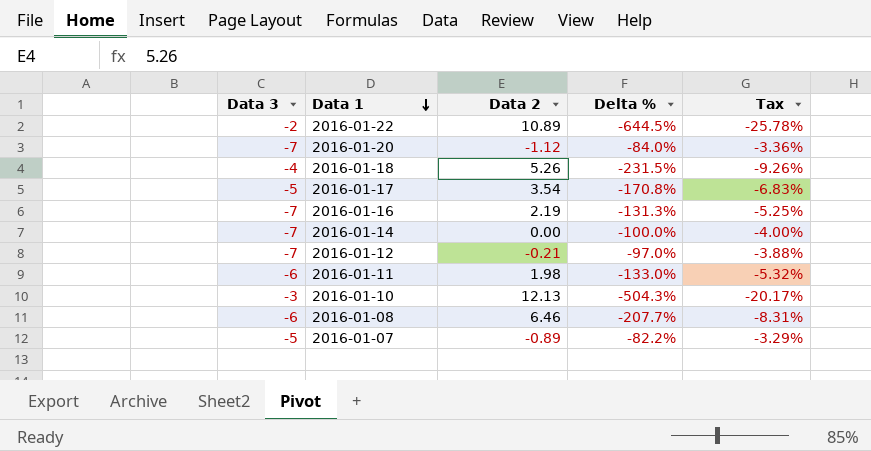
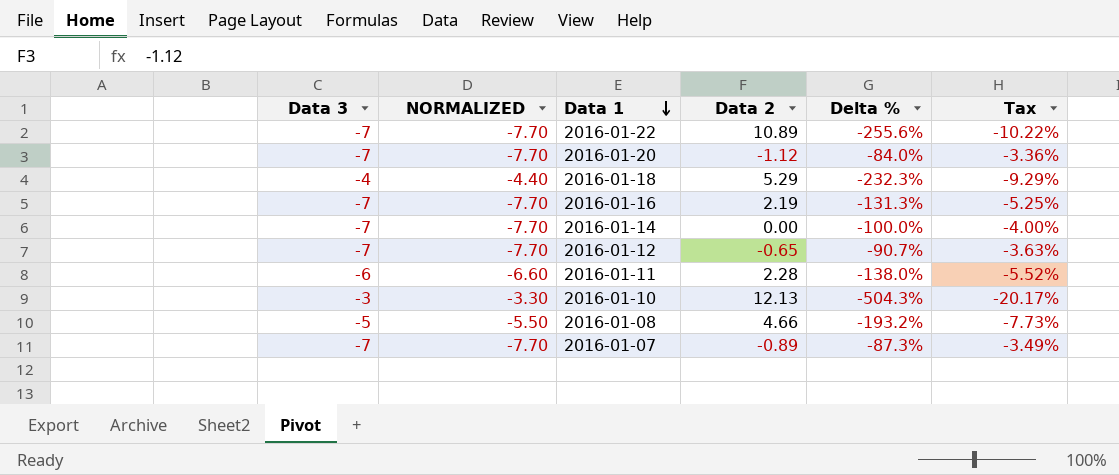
column NORMALIZED | formula: none -> [Data 3] * 1.1
row 2016-01-17: -5 | 3.54 | -170.8% | -6.83% -> none
2016-01-22 | Data 3: -2 -> -7
2016-01-22 | Delta %: -644.5% -> -255.6%
2016-01-22 | Tax: -25.78% -> -10.22%
2016-01-18 | Data 2: 5.26 -> 5.29
2016-01-18 | Delta %: -231.5% -> -232.3%
2016-01-18 | Tax: -9.26% -> -9.29%
2016-01-12 | Data 2: -0.21 -> -0.65
2016-01-12 | Delta %: -97.0% -> -90.7%
2016-01-12 | Tax: -3.88% -> -3.63%
2016-01-11 | Data 2: 1.98 -> 2.28
2016-01-11 | Delta %: -133.0% -> -138.0%
2016-01-11 | Tax: -5.32% -> -5.52%
2016-01-08 | Data 3: -6 -> -5
2016-01-08 | Data 2: 6.46 -> 4.66
2016-01-08 | Delta %: -207.7% -> -193.2%
2016-01-08 | Tax: -8.31% -> -7.73%
2016-01-07 | Data 3: -5 -> -7
2016-01-07 | Delta %: -82.2% -> -87.3%
2016-01-07 | Tax: -3.29% -> -3.49%

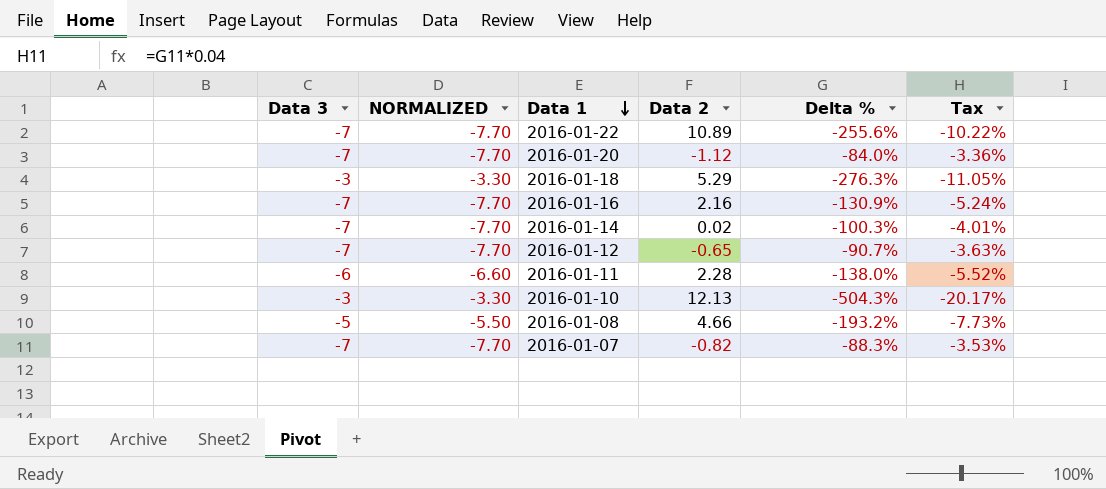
2016-01-18 | Data 3: -4 -> -3
2016-01-18 | NORMALIZED: -4.40 -> -3.30
2016-01-18 | Delta %: -232.3% -> -276.3%
2016-01-18 | Tax: -9.29% -> -11.05%
2016-01-16 | Data 2: 2.19 -> 2.16
2016-01-16 | Delta %: -131.3% -> -130.9%
2016-01-16 | Tax: -5.25% -> -5.24%
2016-01-14 | Data 2: 0.00 -> 0.02
2016-01-14 | Delta %: -100.0% -> -100.3%
2016-01-14 | Tax: -4.00% -> -4.01%
2016-01-07 | Data 2: -0.89 -> -0.82
2016-01-07 | Delta %: -87.3% -> -88.3%
2016-01-07 | Tax: -3.49% -> -3.53%

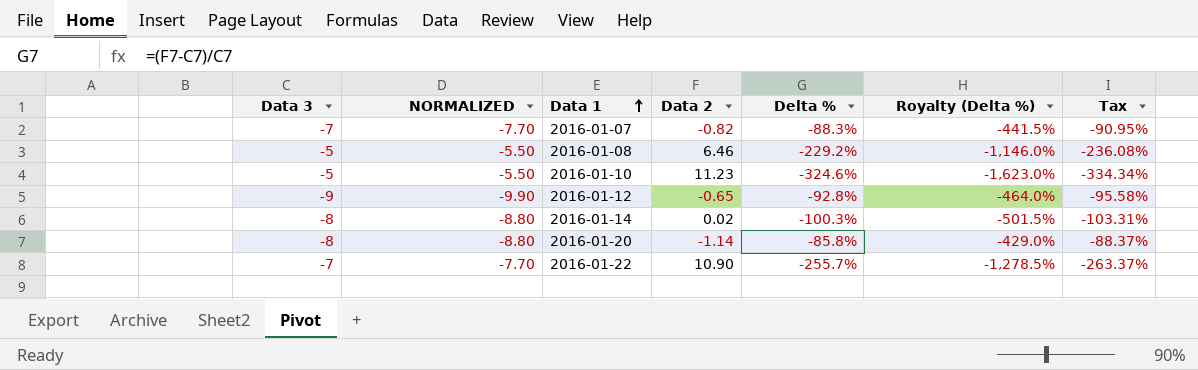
row order: Data 1 descending -> Data 1 ascending
column Royalty (Delta %) | formula: none -> [Delta %] * 5
column Tax | formula: [Delta %] * 0.04 -> [Delta %] * 1.03
row 2016-01-18: -3 | -3.30 | 5.29 | -276.3% | -11.05% -> none
row 2016-01-16: -7 | -7.70 | 2.16 | -130.9% | -5.24% -> none
row 2016-01-11: -6 | -6.60 | 2.28 | -138.0% | -5.52% -> none
2016-01-08 | Data 2: 4.66 -> 6.46
2016-01-08 | Delta %: -193.2% -> -229.2%
2016-01-10 | Data 3: -3 -> -5
2016-01-10 | NORMALIZED: -3.30 -> -5.50
2016-01-10 | Data 2: 12.13 -> 11.23
2016-01-10 | Delta %: -504.3% -> -324.6%
2016-01-12 | Data 3: -7 -> -9
2016-01-12 | NORMALIZED: -7.70 -> -9.90
2016-01-12 | Delta %: -90.7% -> -92.8%
2016-01-14 | Data 3: -7 -> -8
2016-01-14 | NORMALIZED: -7.70 -> -8.80
2016-01-20 | Data 3: -7 -> -8
2016-01-20 | NORMALIZED: -7.70 -> -8.80
2016-01-20 | Data 2: -1.12 -> -1.14
2016-01-20 | Delta %: -84.0% -> -85.8%
2016-01-22 | Data 2: 10.89 -> 10.90
2016-01-22 | Delta %: -255.6% -> -255.7%

